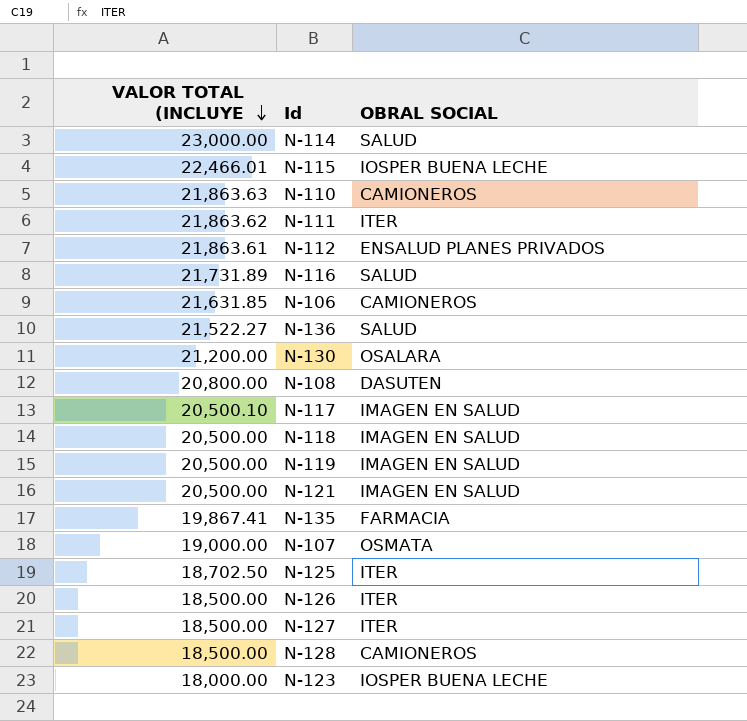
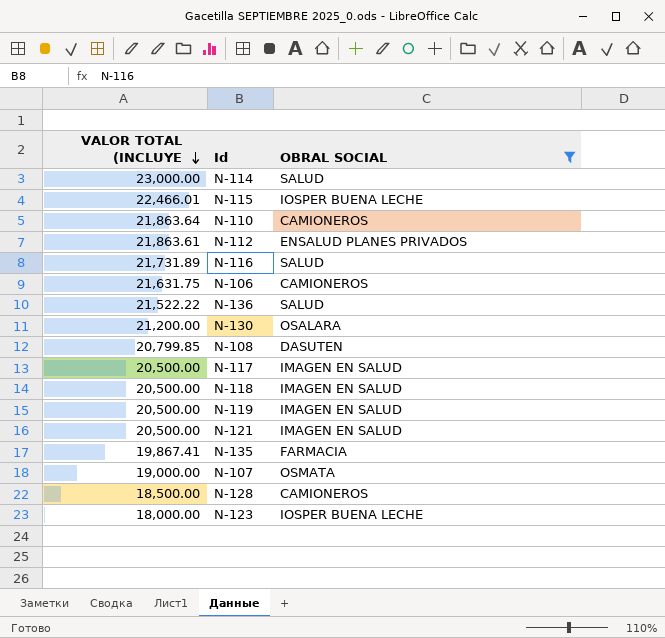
filter: none -> OBRAL SOCIAL != ITER
N-110 | VALOR TOTAL (INCLUYE: 21,863.63 -> 21,863.64
N-106 | VALOR TOTAL (INCLUYE: 21,631.85 -> 21,631.75
N-136 | VALOR TOTAL (INCLUYE: 21,522.27 -> 21,522.22
N-108 | VALOR TOTAL (INCLUYE: 20,800.00 -> 20,799.85
N-117 | VALOR TOTAL (INCLUYE: 20,500.10 -> 20,500.00

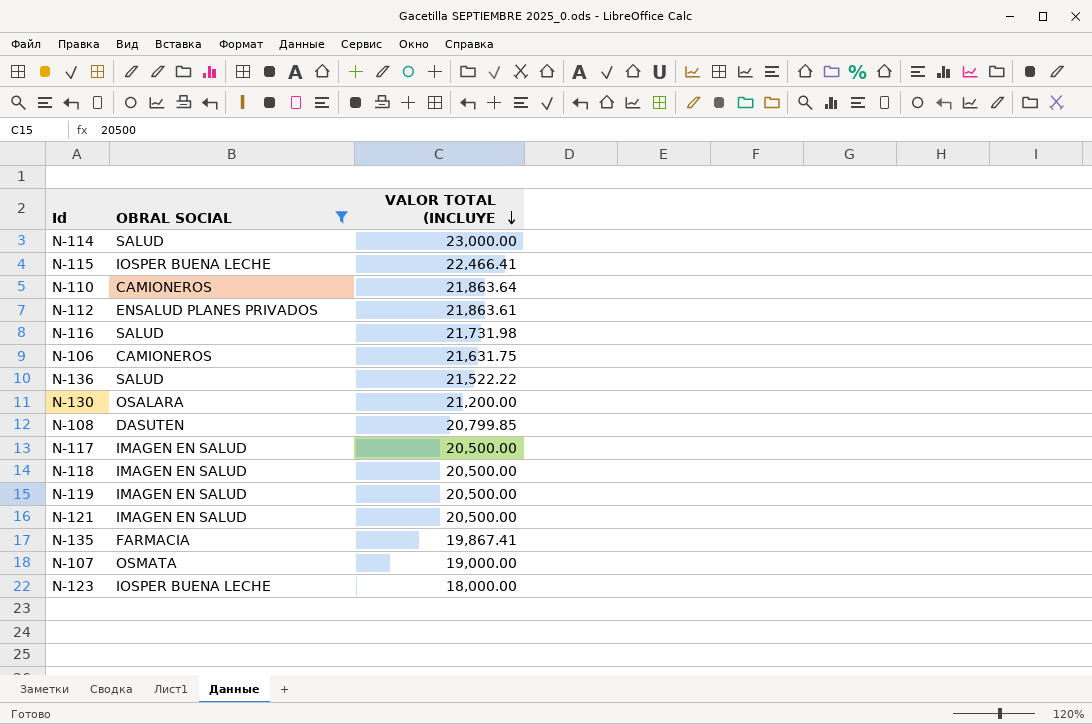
column VALOR TOTAL (INCLUYE | position: 1 -> 3
row N-128: 18,500.00 | CAMIONEROS -> none
N-115 | VALOR TOTAL (INCLUYE: 22,466.01 -> 22,466.41
N-116 | VALOR TOTAL (INCLUYE: 21,731.89 -> 21,731.98

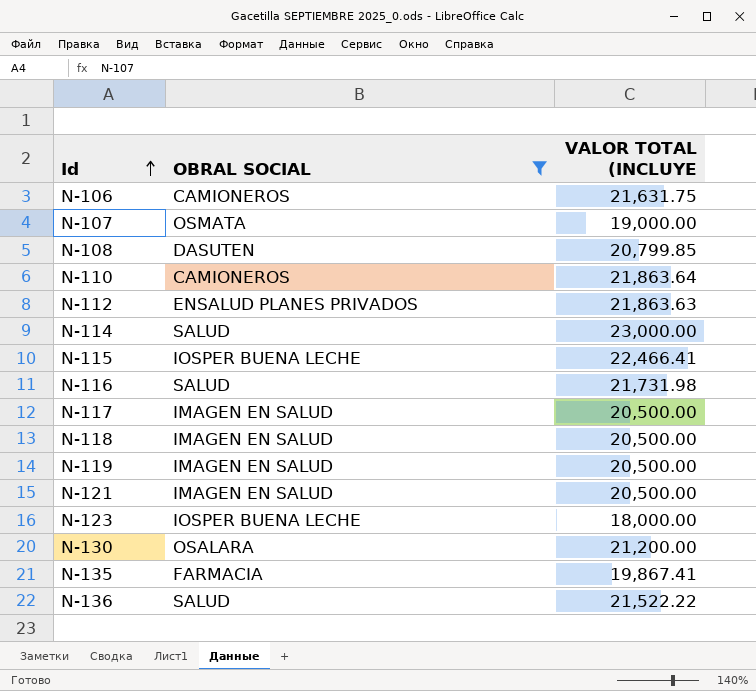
row order: VALOR TOTAL (INCLUYE descending -> Id ascending
N-112 | VALOR TOTAL (INCLUYE: 21,863.61 -> 21,863.63

